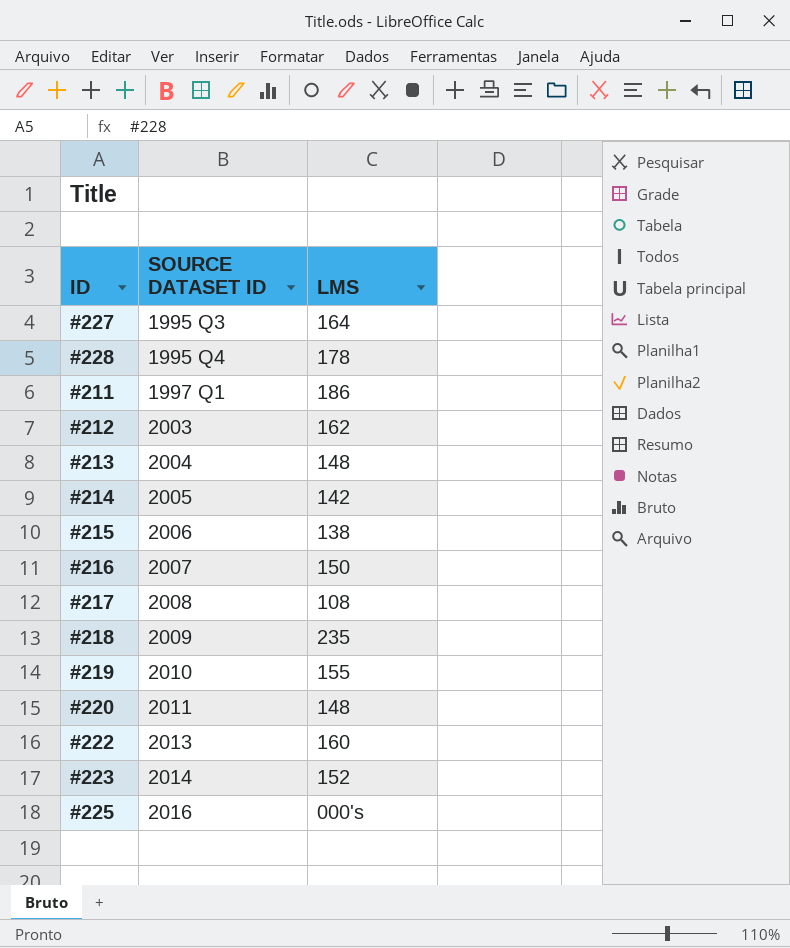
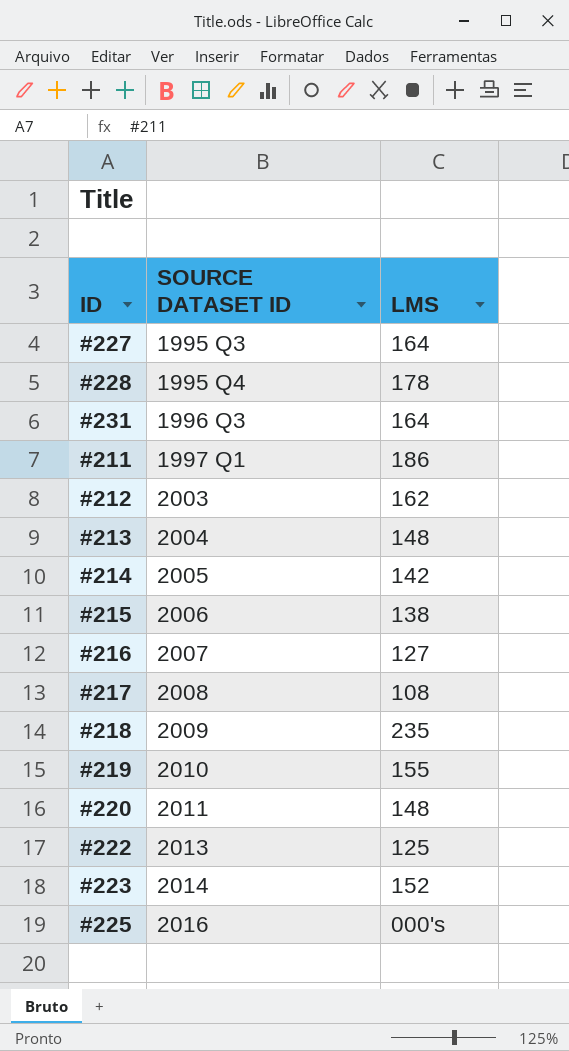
row #231: none -> 1996 Q3 | 164
#216 | LMS: 150 -> 127
#222 | LMS: 160 -> 125

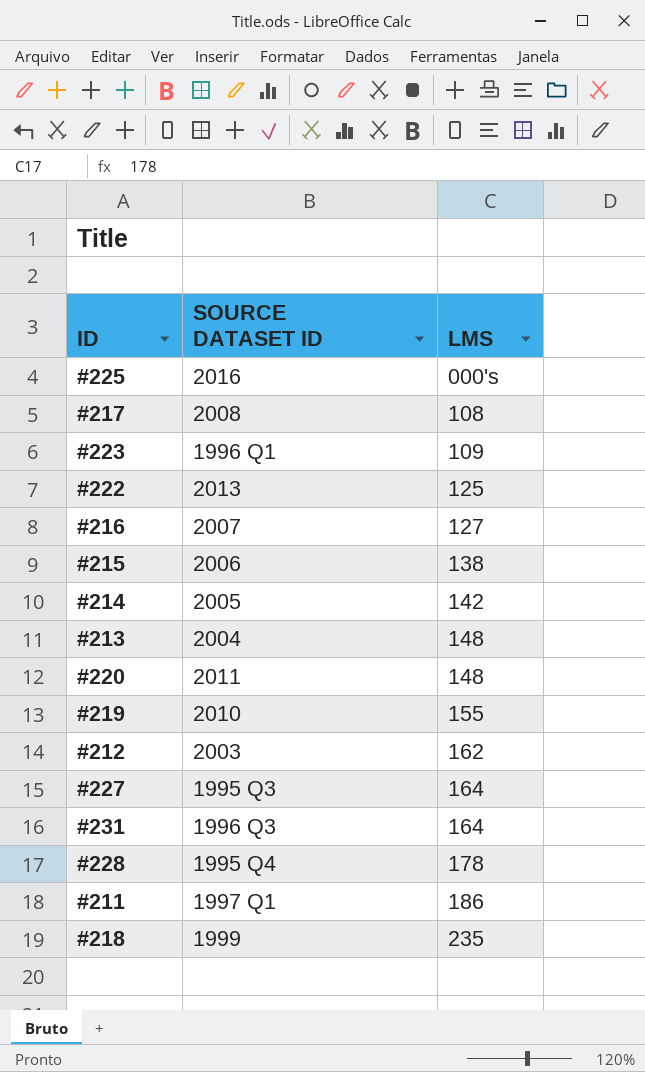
row order: SOURCE DATASET ID ascending -> LMS ascending
#223 | SOURCE DATASET ID: 2014 -> 1996 Q1
#223 | LMS: 152 -> 109
#218 | SOURCE DATASET ID: 2009 -> 1999

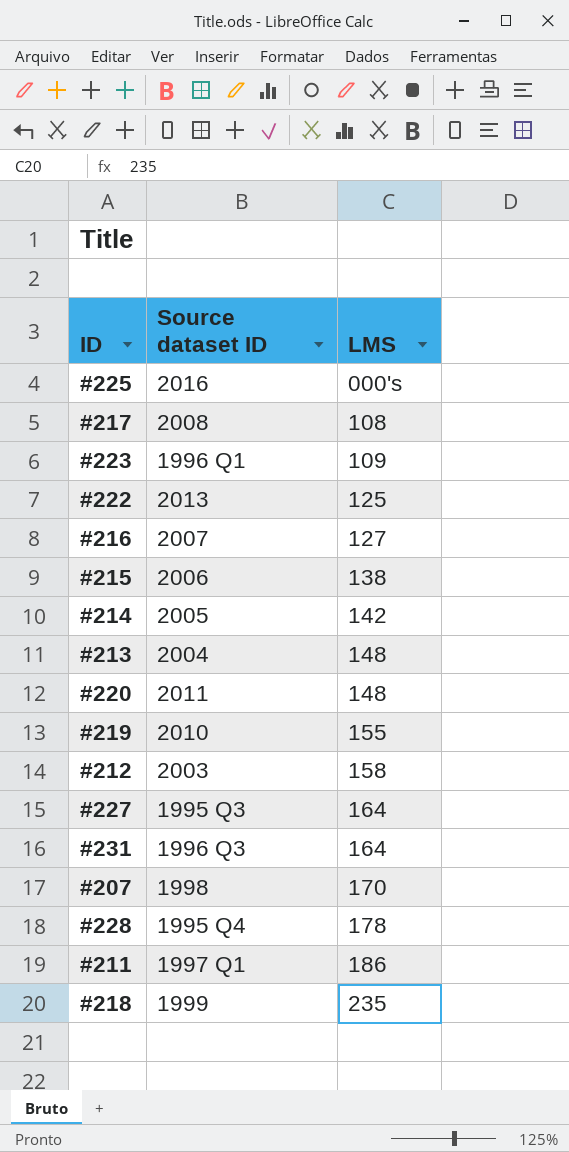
column name: SOURCE DATASET ID -> Source dataset ID
#212 | LMS: 162 -> 158
row #207: none -> 1998 | 170

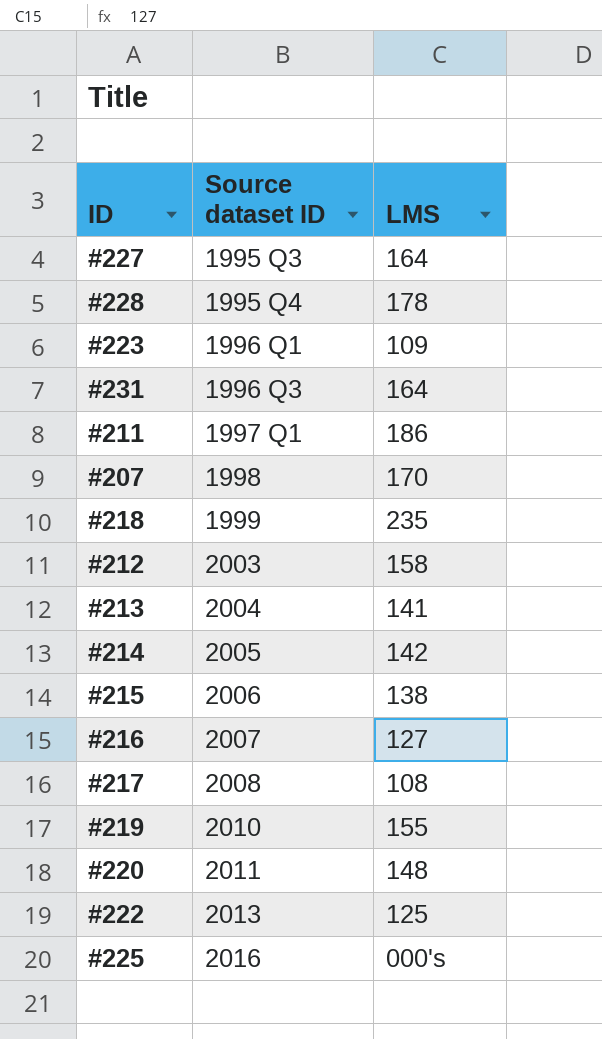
row order: LMS ascending -> Source dataset ID ascending
#213 | LMS: 148 -> 141

